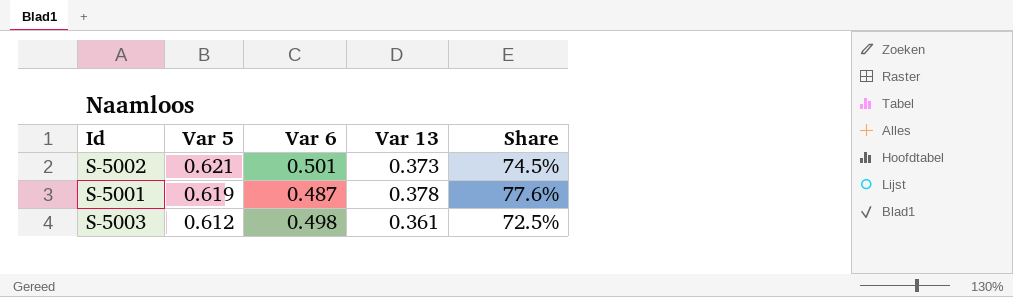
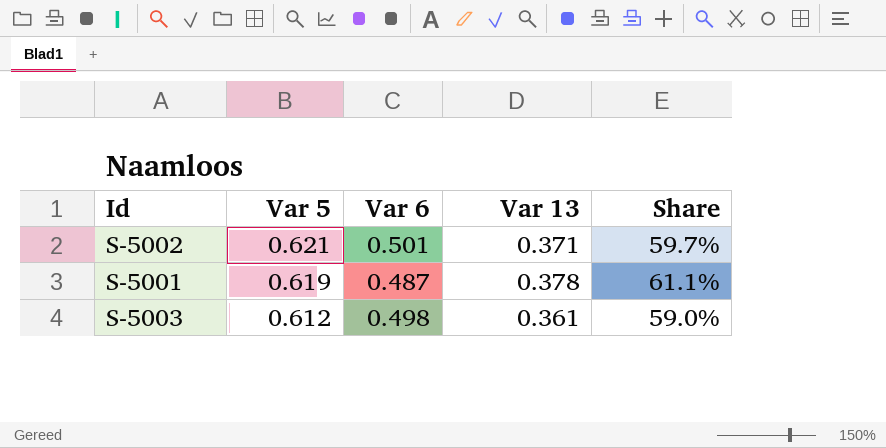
column Share | formula: [Var 13] / [Var 6] -> [Var 13] / [Var 5]
S-5002 | Var 13: 0.373 -> 0.371

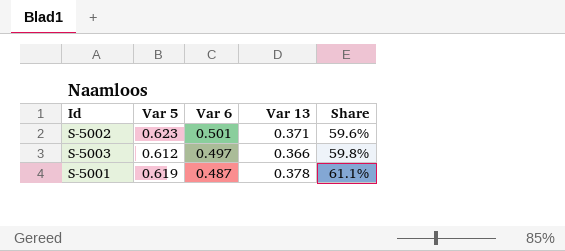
row order: Var 5 descending -> Var 6 descending
S-5002 | Var 5: 0.621 -> 0.623
S-5002 | Share: 59.7% -> 59.6%
S-5003 | Var 6: 0.498 -> 0.497
S-5003 | Var 13: 0.361 -> 0.366
S-5003 | Share: 59.0% -> 59.8%

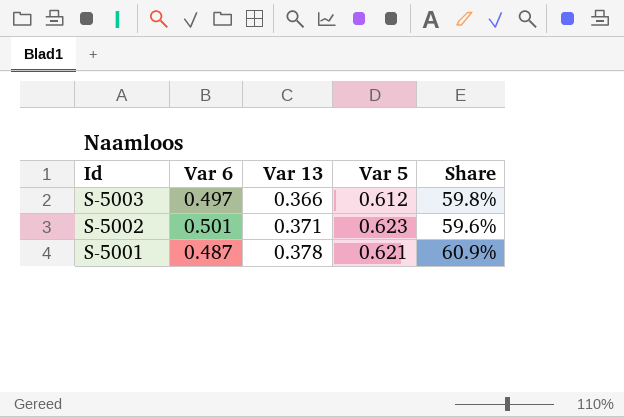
row order: Var 6 descending -> Id descending
column Var 5 | position: 2 -> 4
S-5001 | Var 5: 0.619 -> 0.621
S-5001 | Share: 61.1% -> 60.9%

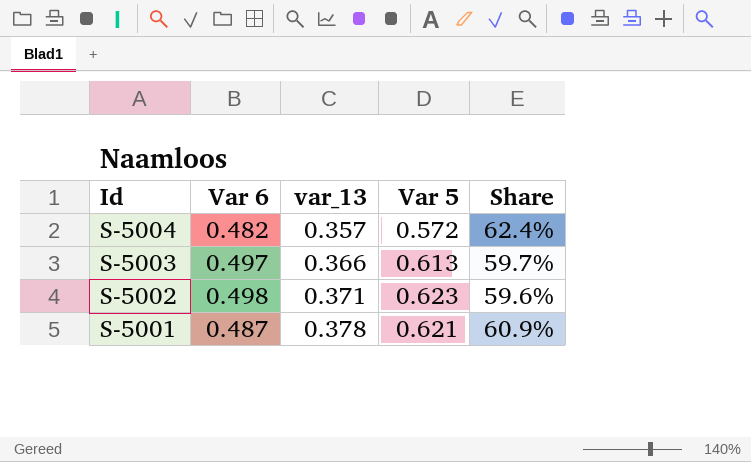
column name: Var 13 -> var_13
row S-5004: none -> 0.482 | 0.357 | 0.572 | 62.4%
S-5003 | Var 5: 0.612 -> 0.613
S-5003 | Share: 59.8% -> 59.7%
S-5002 | Var 6: 0.501 -> 0.498

